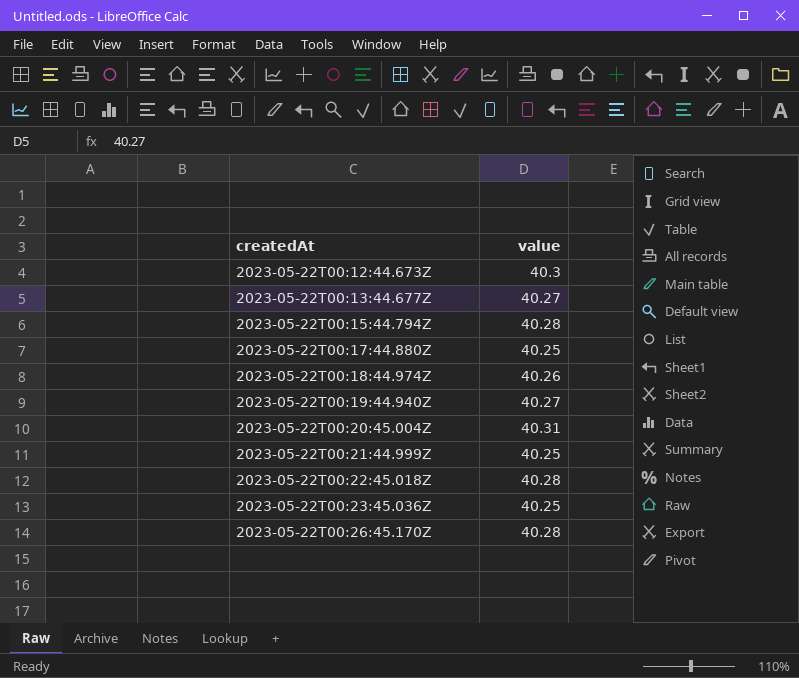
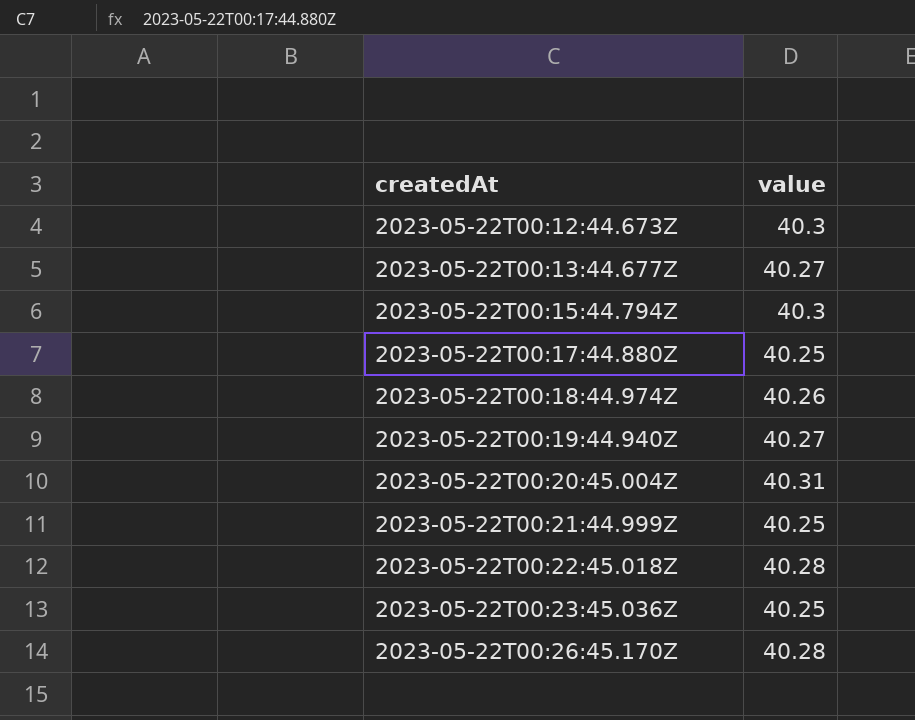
2023-05-22T00:15:44.794Z | value: 40.28 -> 40.3

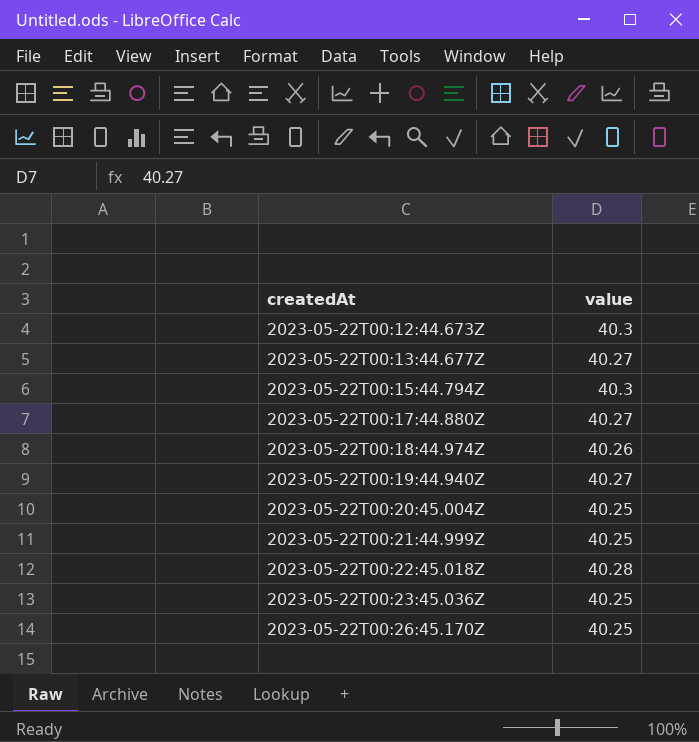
2023-05-22T00:17:44.880Z | value: 40.25 -> 40.27
2023-05-22T00:20:45.004Z | value: 40.31 -> 40.25
2023-05-22T00:26:45.170Z | value: 40.28 -> 40.25

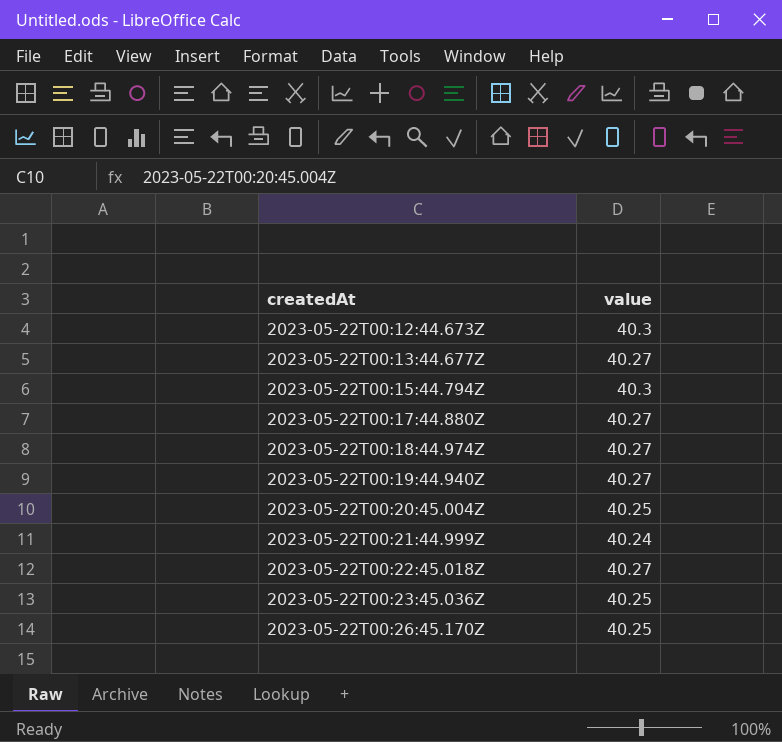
2023-05-22T00:18:44.974Z | value: 40.26 -> 40.27
2023-05-22T00:21:44.999Z | value: 40.25 -> 40.24
2023-05-22T00:22:45.018Z | value: 40.28 -> 40.27

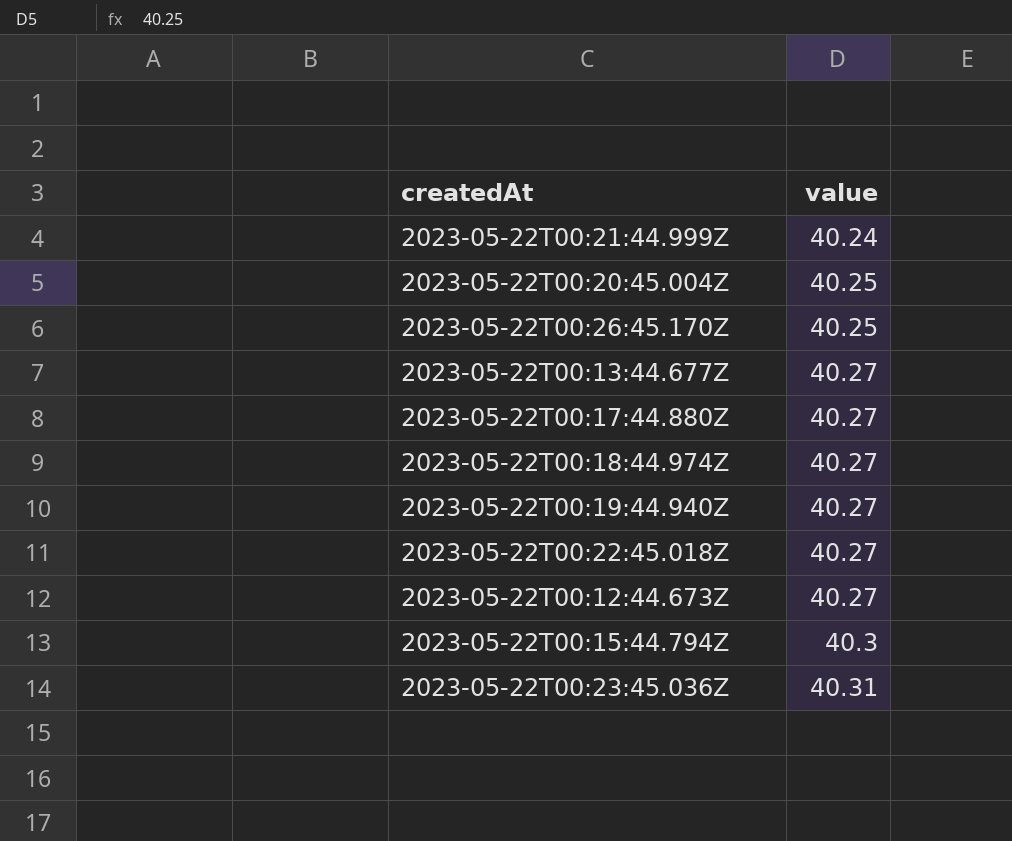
row order: createdAt ascending -> value ascending
2023-05-22T00:12:44.673Z | value: 40.3 -> 40.27
2023-05-22T00:23:45.036Z | value: 40.25 -> 40.31

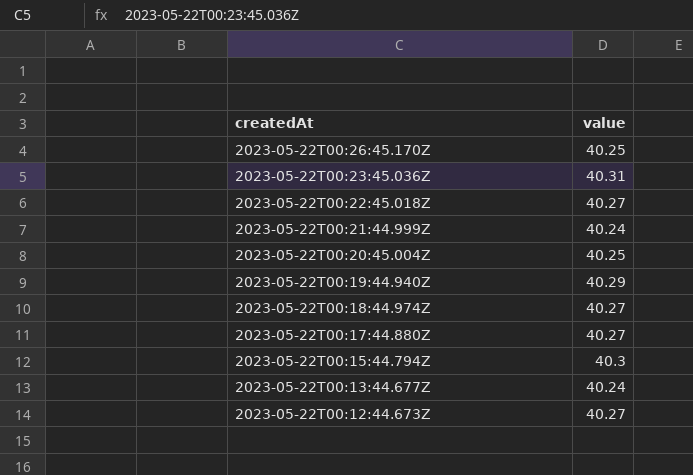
row order: value ascending -> createdAt descending
2023-05-22T00:19:44.940Z | value: 40.27 -> 40.29
2023-05-22T00:13:44.677Z | value: 40.27 -> 40.24

